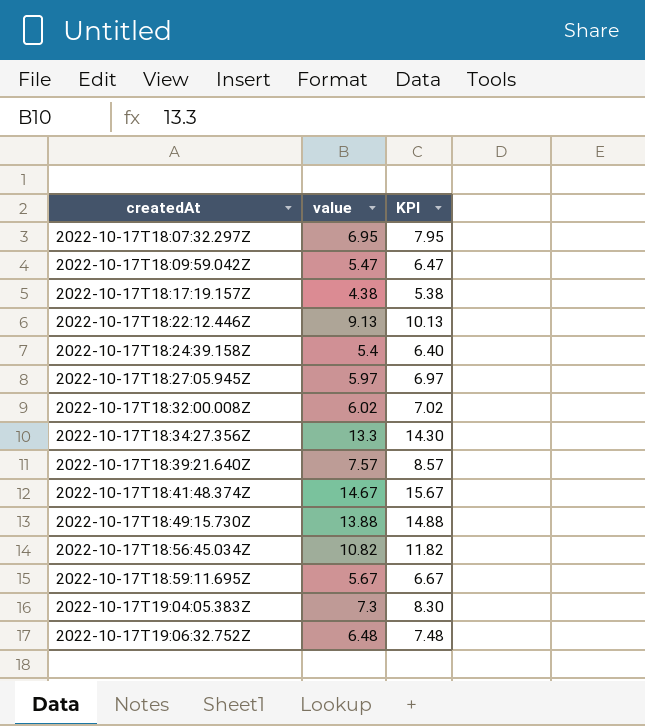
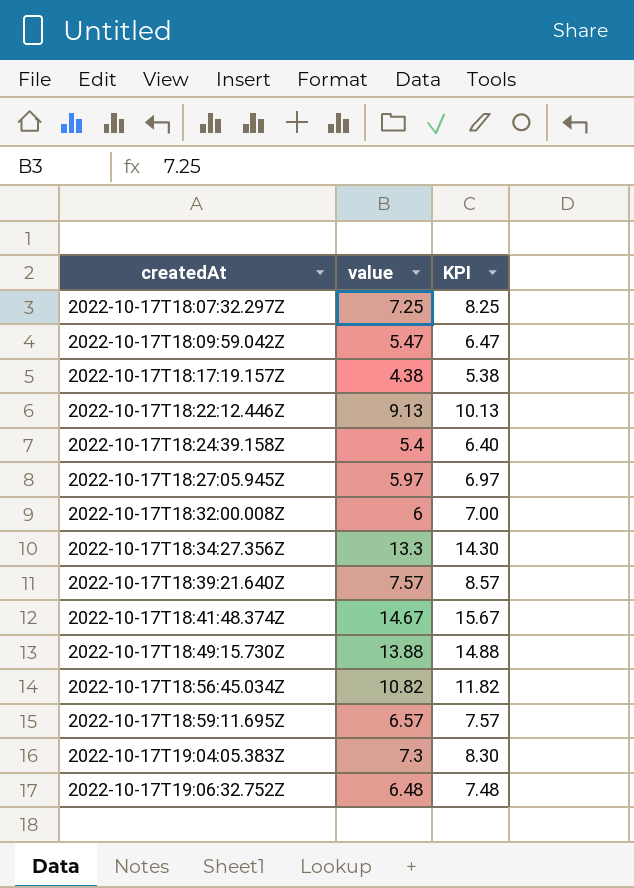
2022-10-17T18:07:32.297Z | value: 6.95 -> 7.25
2022-10-17T18:07:32.297Z | KPI: 7.95 -> 8.25
2022-10-17T18:32:00.008Z | value: 6.02 -> 6
2022-10-17T18:32:00.008Z | KPI: 7.02 -> 7.00
2022-10-17T18:59:11.695Z | value: 5.67 -> 6.57
2022-10-17T18:59:11.695Z | KPI: 6.67 -> 7.57

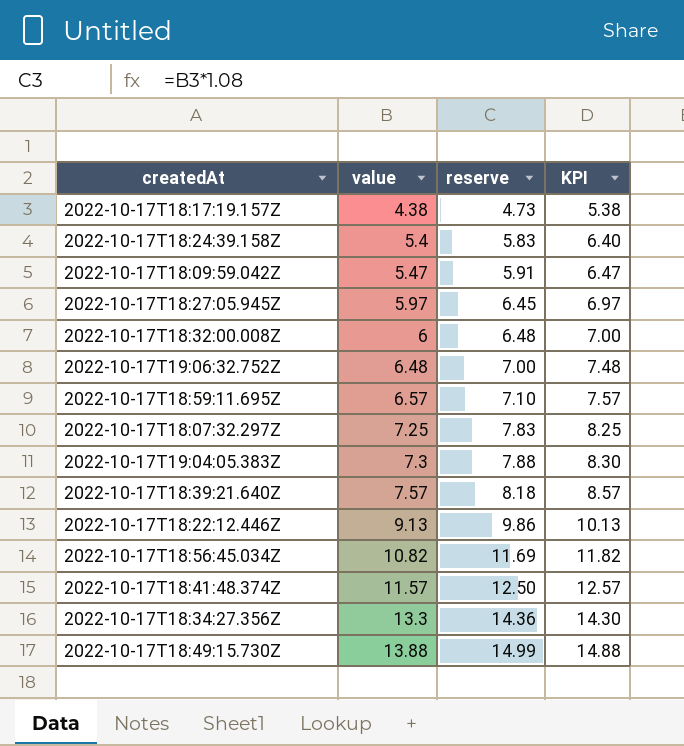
row order: createdAt ascending -> value ascending
column reserve | formula: none -> [value] * 1.08
2022-10-17T18:41:48.374Z | value: 14.67 -> 11.57
2022-10-17T18:41:48.374Z | KPI: 15.67 -> 12.57

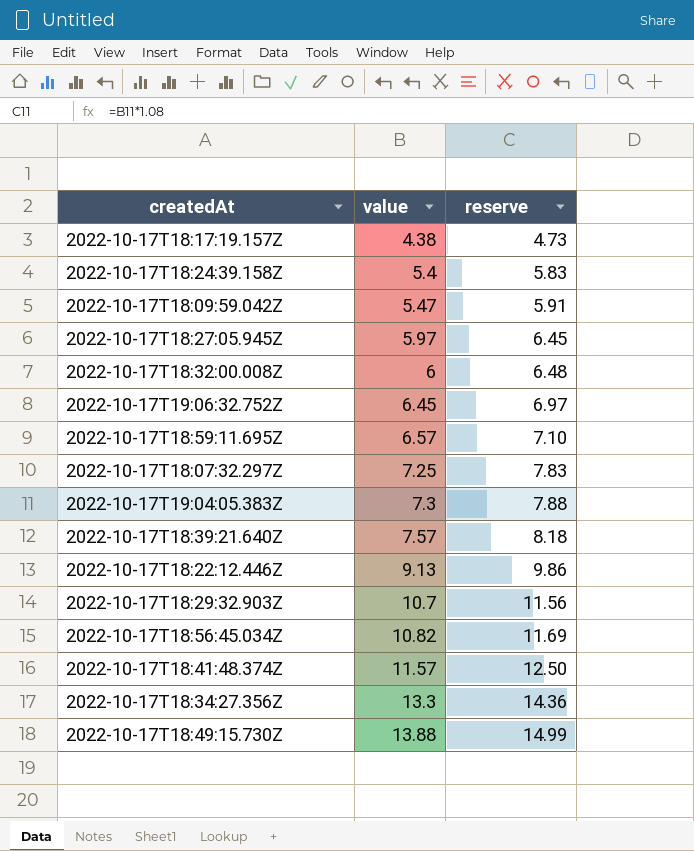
column KPI | formula: [value] + 1 -> none
2022-10-17T19:06:32.752Z | value: 6.48 -> 6.45
2022-10-17T19:06:32.752Z | reserve: 7.00 -> 6.97
row 2022-10-17T18:29:32.903Z: none -> 10.7 | 11.56

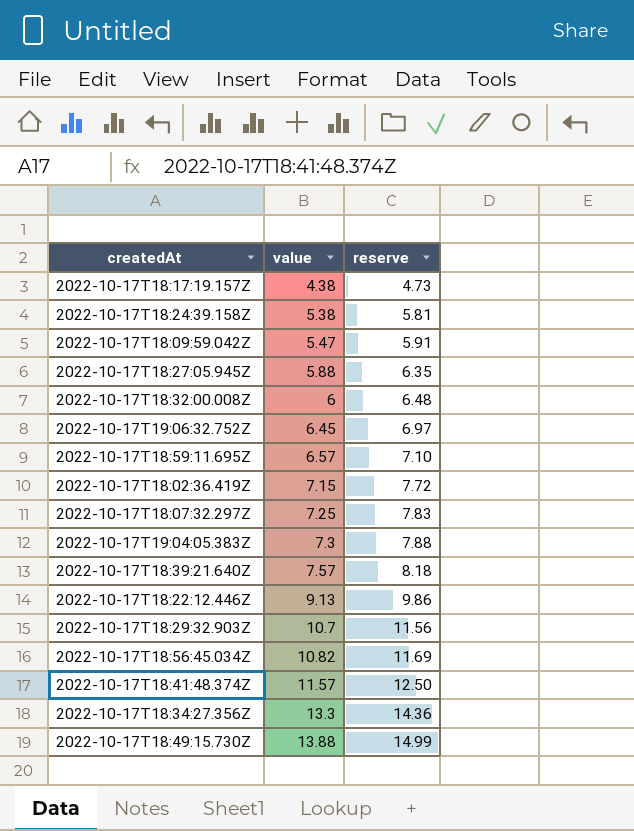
2022-10-17T18:24:39.158Z | value: 5.4 -> 5.38
2022-10-17T18:24:39.158Z | reserve: 5.83 -> 5.81
2022-10-17T18:27:05.945Z | value: 5.97 -> 5.88
2022-10-17T18:27:05.945Z | reserve: 6.45 -> 6.35
row 2022-10-17T18:02:36.419Z: none -> 7.15 | 7.72

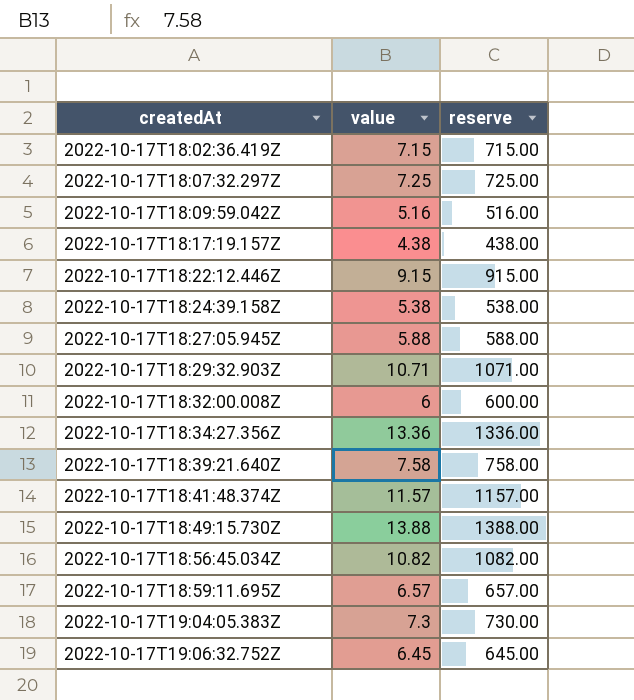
row order: value ascending -> createdAt ascending
column reserve | formula: [value] * 1.08 -> [value] * 100
2022-10-17T18:09:59.042Z | value: 5.47 -> 5.16
2022-10-17T18:22:12.446Z | value: 9.13 -> 9.15
2022-10-17T18:29:32.903Z | value: 10.7 -> 10.71
2022-10-17T18:34:27.356Z | value: 13.3 -> 13.36
2022-10-17T18:39:21.640Z | value: 7.57 -> 7.58

